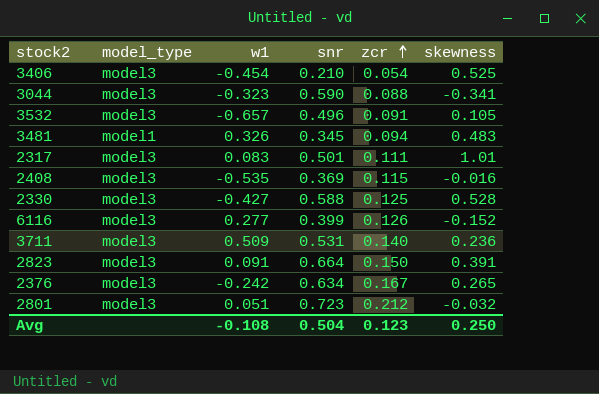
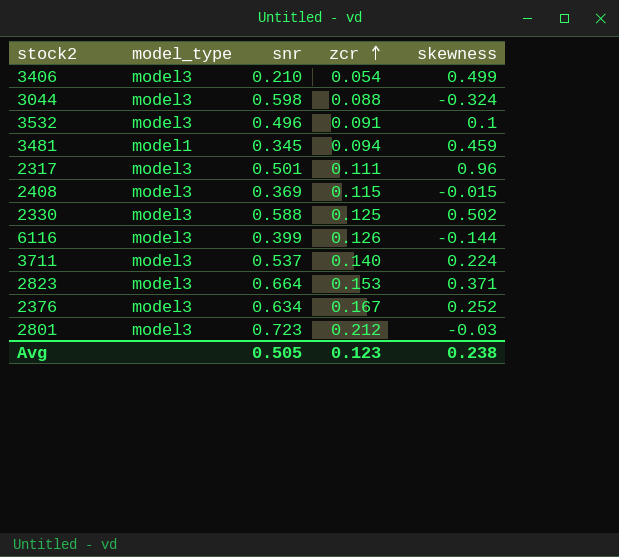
column w1 | position: 3 -> none
3406 | skewness: 0.525 -> 0.499
3044 | snr: 0.590 -> 0.598
3044 | skewness: -0.341 -> -0.324
3532 | skewness: 0.105 -> 0.1
3481 | skewness: 0.483 -> 0.459
2317 | skewness: 1.01 -> 0.96
2408 | skewness: -0.016 -> -0.015
2330 | skewness: 0.528 -> 0.502
6116 | skewness: -0.152 -> -0.144
3711 | snr: 0.531 -> 0.537
3711 | skewness: 0.236 -> 0.224
2823 | zcr: 0.150 -> 0.153
2823 | skewness: 0.391 -> 0.371
2376 | skewness: 0.265 -> 0.252
2801 | skewness: -0.032 -> -0.03
Avg | snr: 0.504 -> 0.505
Avg | skewness: 0.250 -> 0.238

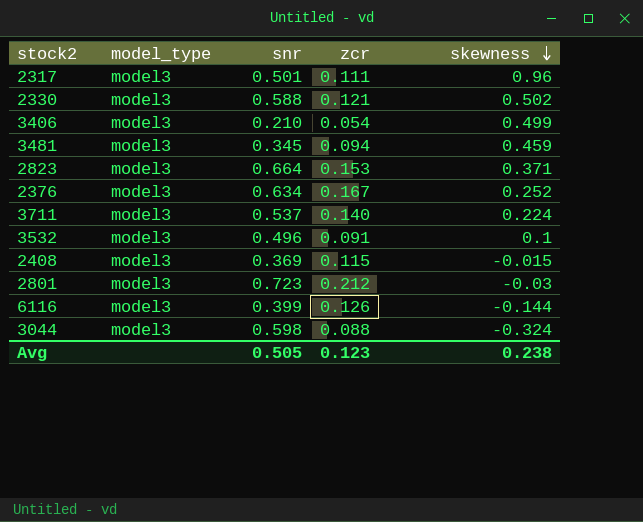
row order: zcr ascending -> skewness descending
2330 | zcr: 0.125 -> 0.121
3481 | model_type: model1 -> model3

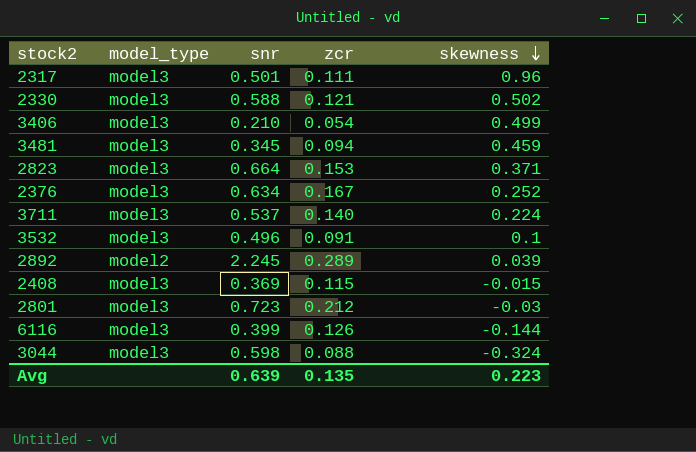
row 2892: none -> model2 | 2.245 | 0.289 | 0.039
Avg | snr: 0.505 -> 0.639
Avg | zcr: 0.123 -> 0.135
Avg | skewness: 0.238 -> 0.223

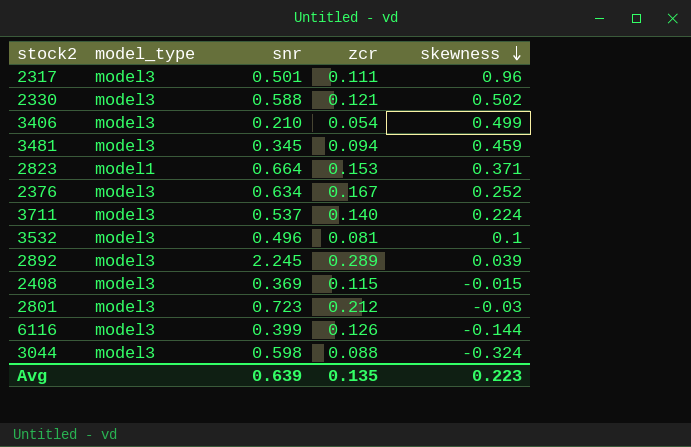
2823 | model_type: model3 -> model1
3532 | zcr: 0.091 -> 0.081
2892 | model_type: model2 -> model3

